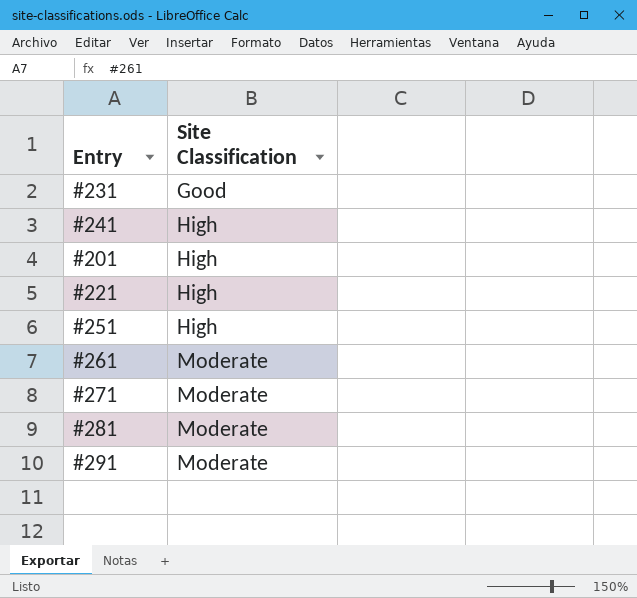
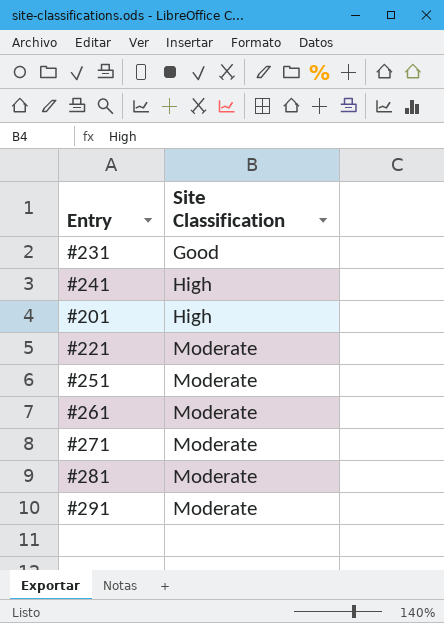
#221 | Site Classification: High -> Moderate
#251 | Site Classification: High -> Moderate

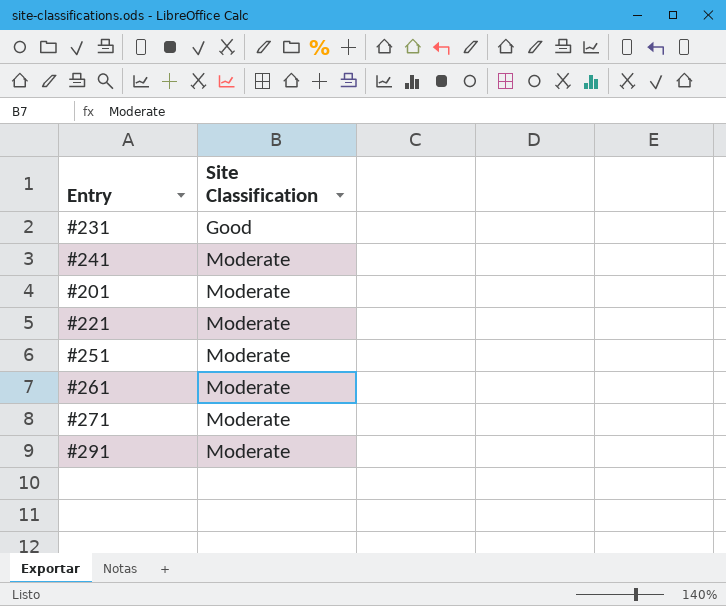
row #281: Moderate -> none
#241 | Site Classification: High -> Moderate
#201 | Site Classification: High -> Moderate

